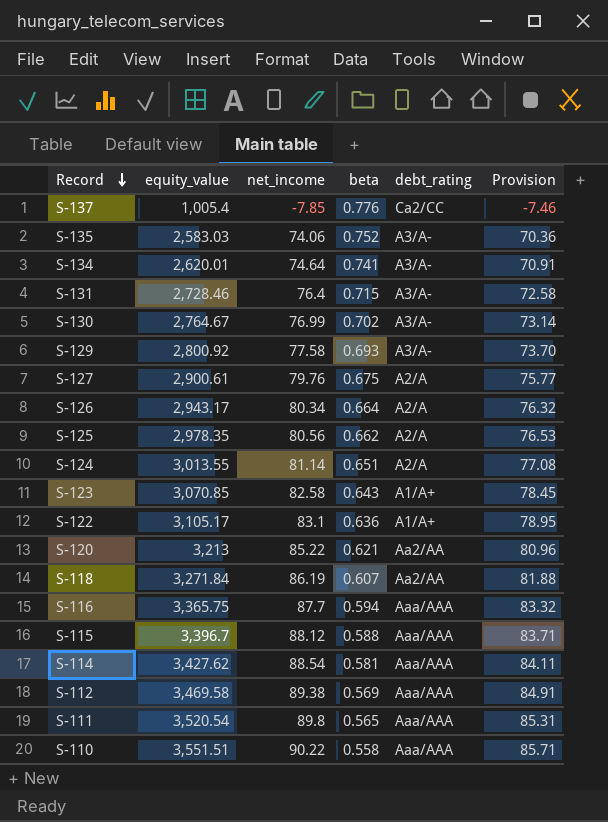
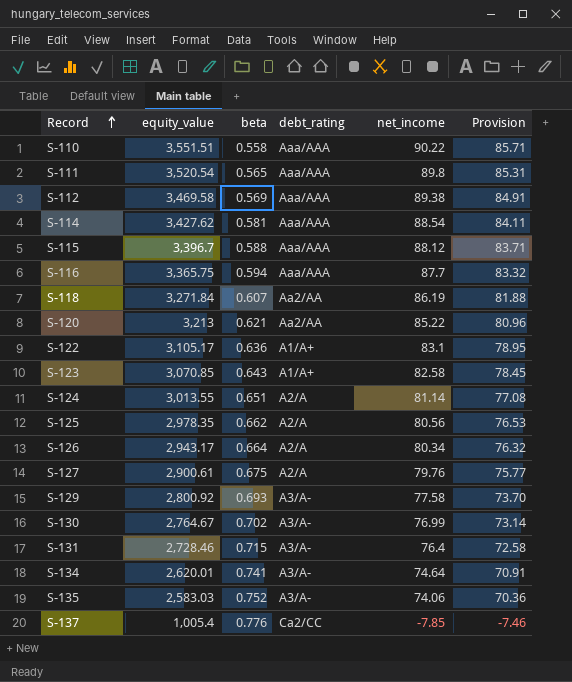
row order: Record descending -> Record ascending
column net_income | position: 3 -> 5

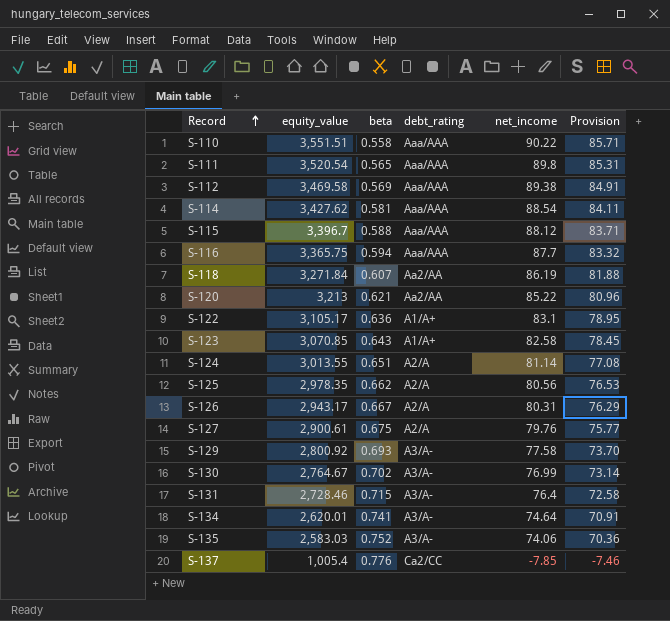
S-126 | beta: 0.664 -> 0.667
S-126 | net_income: 80.34 -> 80.31
S-126 | Provision: 76.32 -> 76.29

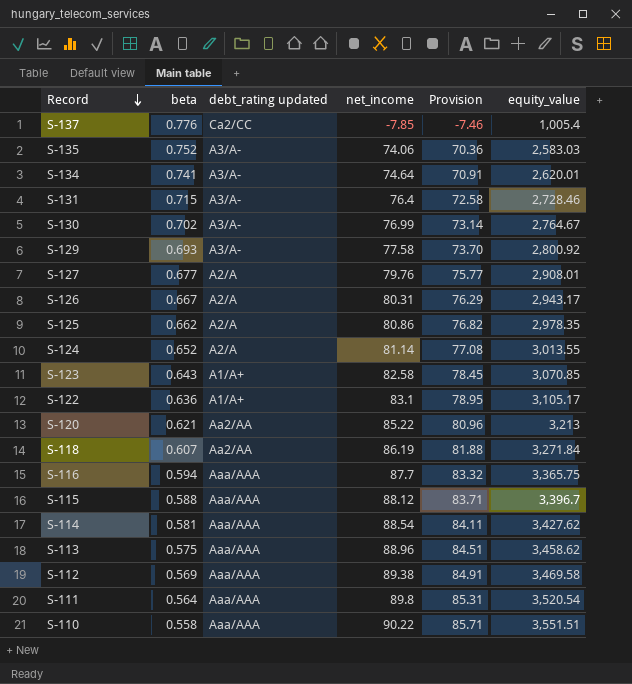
row order: Record ascending -> Record descending
column name: debt_rating -> debt_rating updated
column equity_value | position: 2 -> 6
S-127 | beta: 0.675 -> 0.677
S-127 | equity_value: 2,900.61 -> 2,908.01
S-125 | net_income: 80.56 -> 80.86
S-125 | Provision: 76.53 -> 76.82
S-124 | beta: 0.651 -> 0.652
row S-113: none -> 0.575 | Aaa/AAA | 88.96 | 84.51 | 3,458.62
S-111 | beta: 0.565 -> 0.564

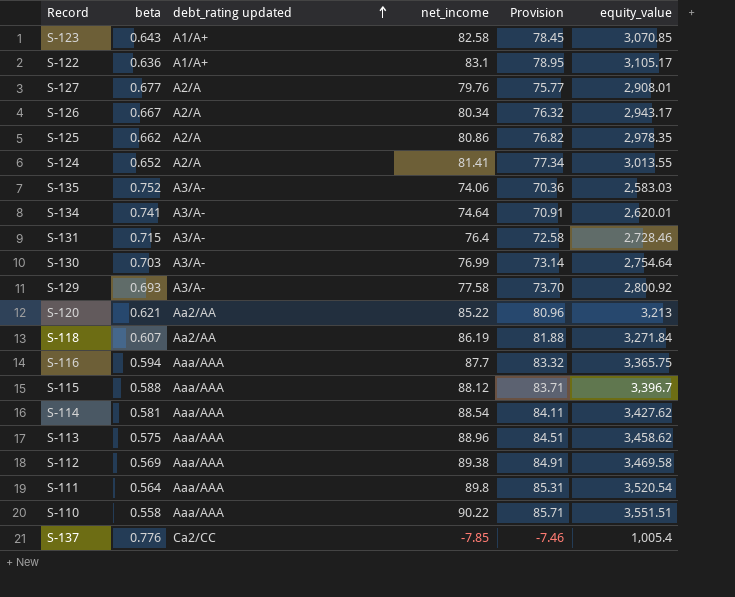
row order: Record descending -> debt_rating updated ascending
S-126 | net_income: 80.31 -> 80.34
S-126 | Provision: 76.29 -> 76.32
S-124 | net_income: 81.14 -> 81.41
S-124 | Provision: 77.08 -> 77.34
S-130 | beta: 0.702 -> 0.703
S-130 | equity_value: 2,764.67 -> 2,754.64

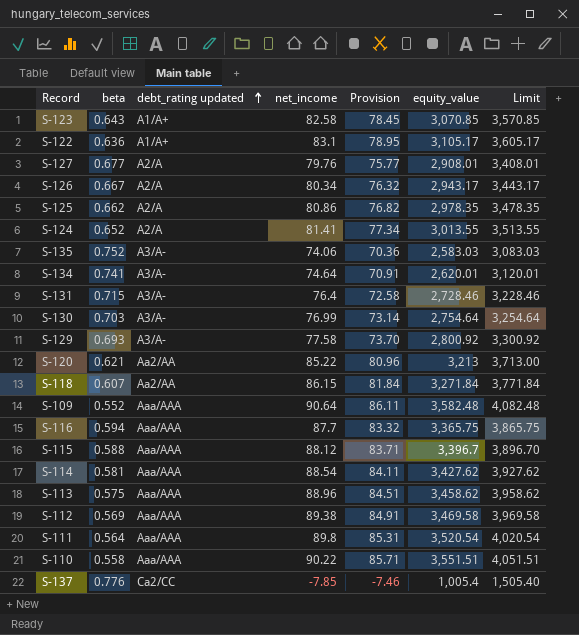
column Limit | formula: none -> [equity_value] + 500
S-118 | net_income: 86.19 -> 86.15
S-118 | Provision: 81.88 -> 81.84
row S-109: none -> 0.552 | Aaa/AAA | 90.64 | 86.11 | 3,582.48 | 4,082.48

